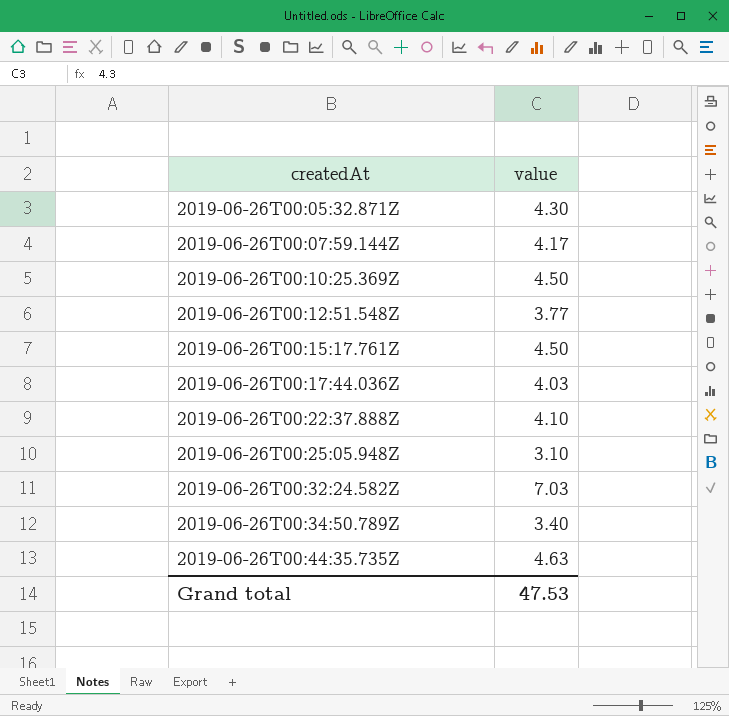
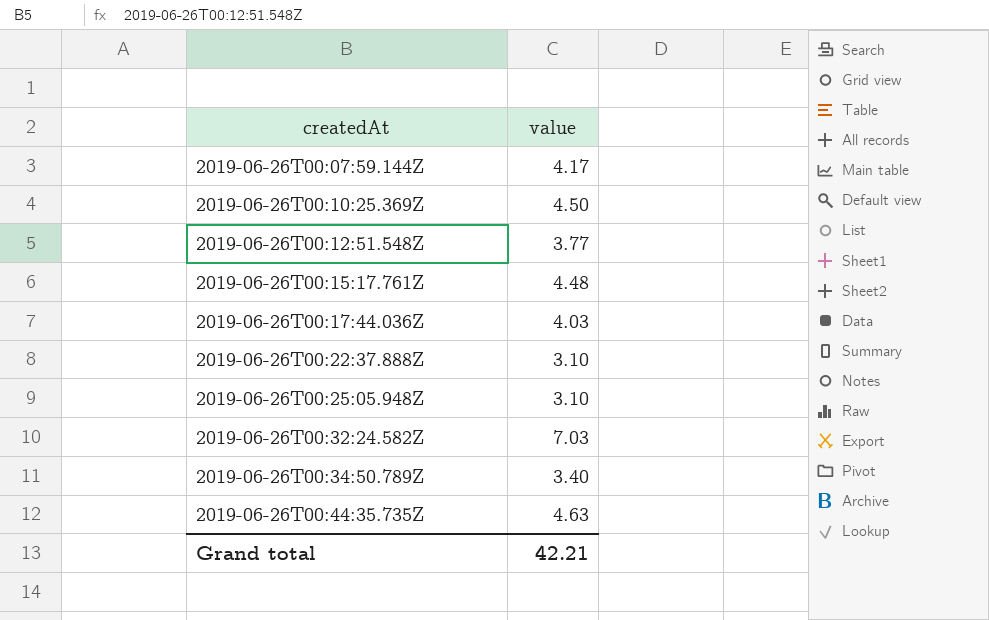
row 2019-06-26T00:05:32.871Z: 4.30 -> none
2019-06-26T00:15:17.761Z | value: 4.50 -> 4.48
2019-06-26T00:22:37.888Z | value: 4.10 -> 3.10
Grand total | value: 47.53 -> 42.21

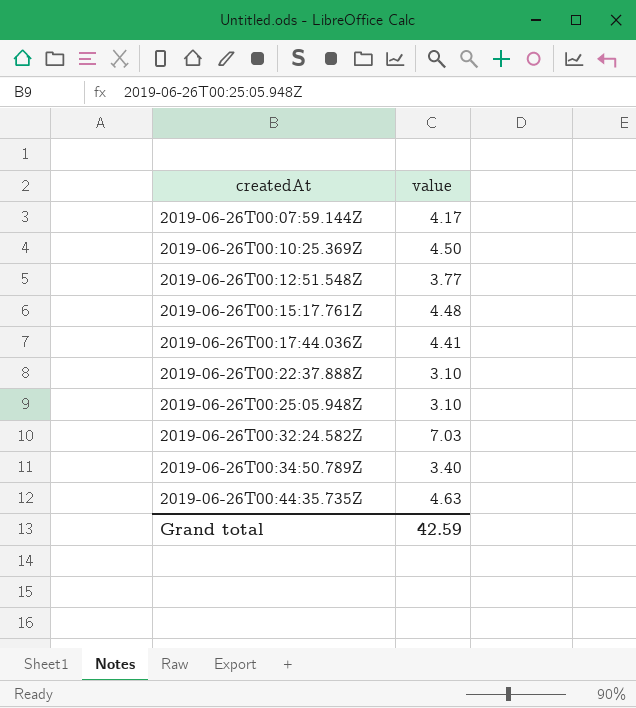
2019-06-26T00:17:44.036Z | value: 4.03 -> 4.41
Grand total | value: 42.21 -> 42.59

